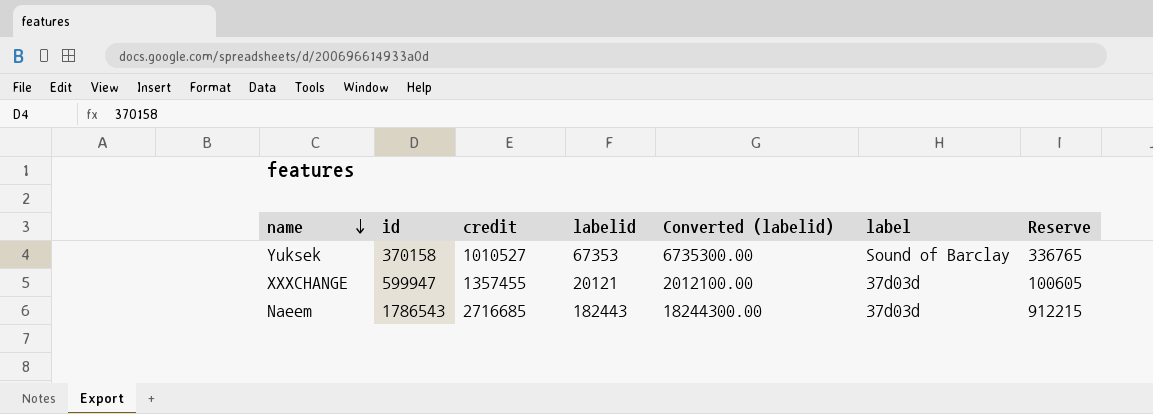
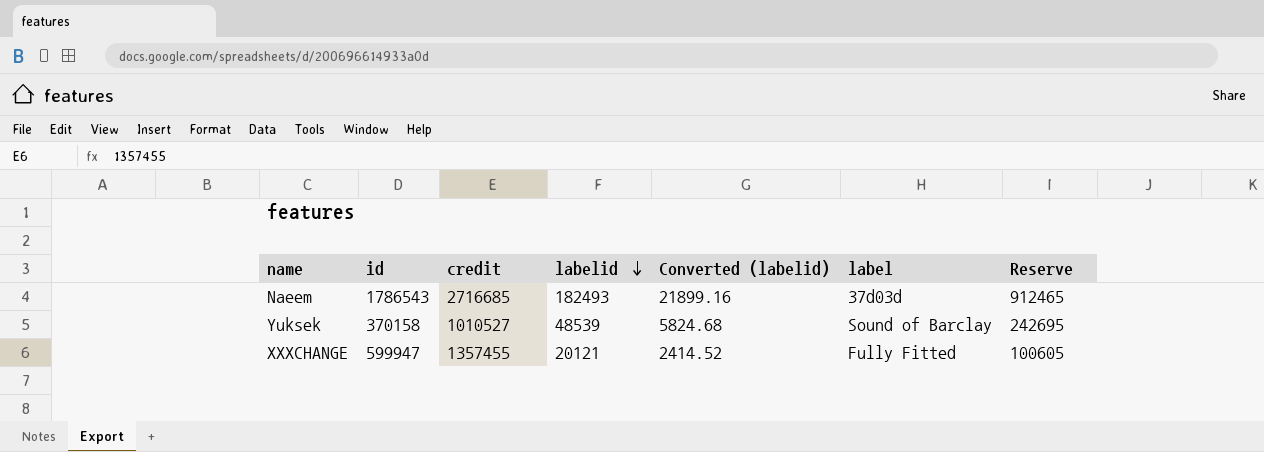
row order: name descending -> labelid descending
column Converted (labelid) | formula: [labelid] * 100 -> [labelid] * 0.12
Naeem | labelid: 182443 -> 182493
Naeem | Reserve: 912215 -> 912465
Yuksek | labelid: 67353 -> 48539
Yuksek | Reserve: 336765 -> 242695
XXXCHANGE | label: 37d03d -> Fully Fitted

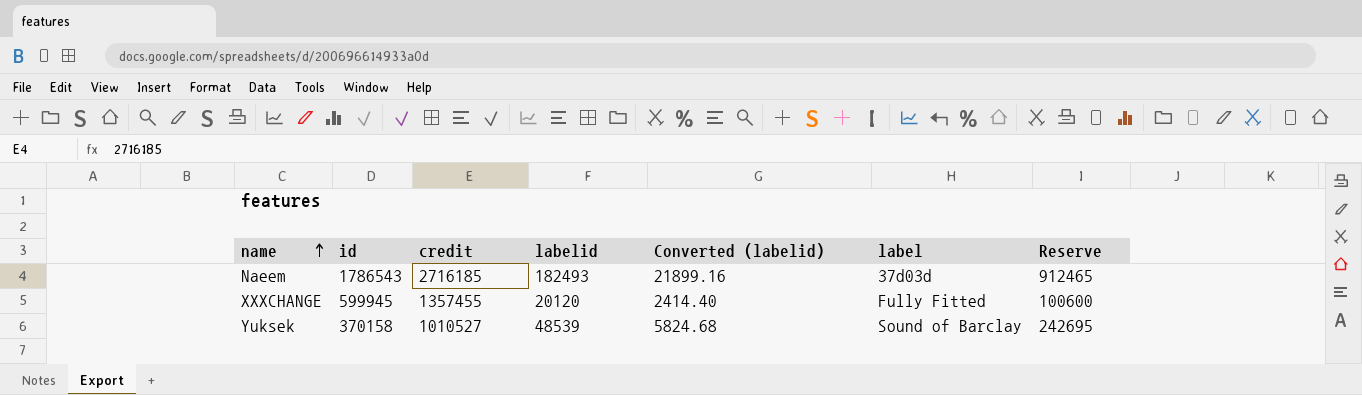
row order: labelid descending -> name ascending
Naeem | credit: 2716685 -> 2716185
XXXCHANGE | id: 599947 -> 599945
XXXCHANGE | labelid: 20121 -> 20120
XXXCHANGE | Converted (labelid): 2414.52 -> 2414.40
XXXCHANGE | Reserve: 100605 -> 100600

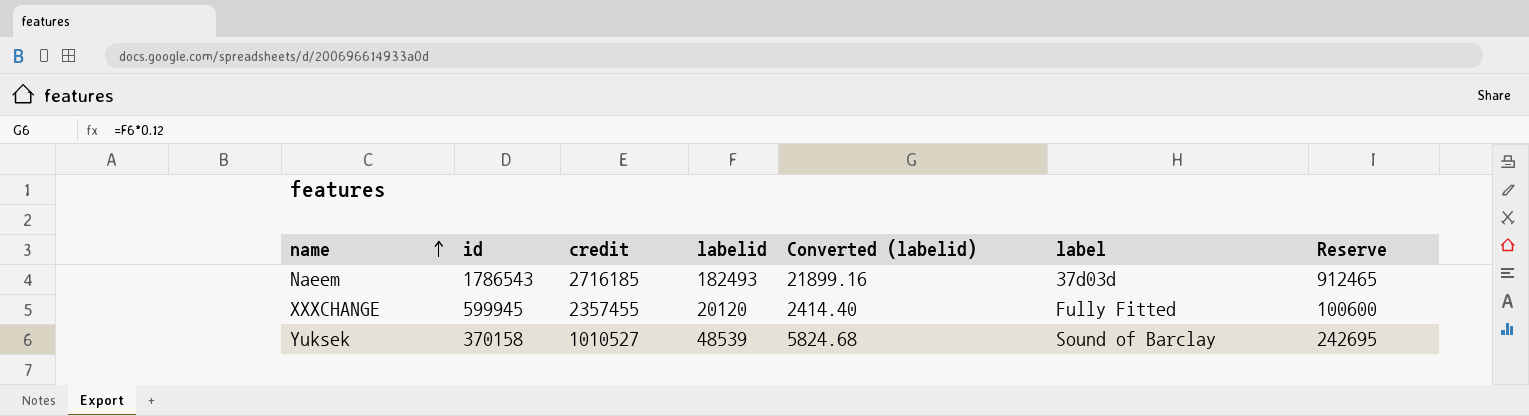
XXXCHANGE | credit: 1357455 -> 2357455

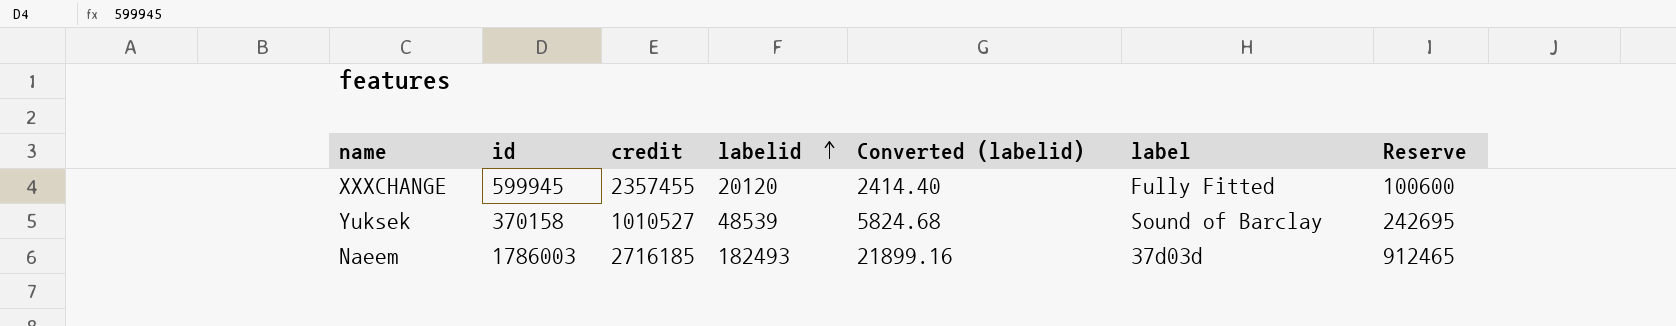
row order: name ascending -> labelid ascending
Naeem | id: 1786543 -> 1786003

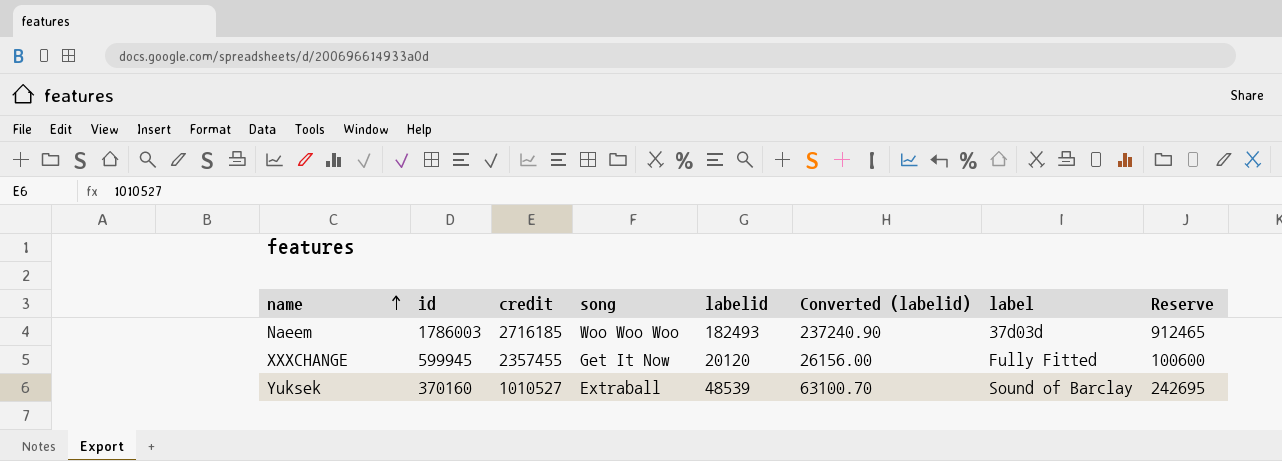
row order: labelid ascending -> name ascending
column song | position: none -> 4
column Converted (labelid) | formula: [labelid] * 0.12 -> [labelid] * 1.3
Yuksek | id: 370158 -> 370160

